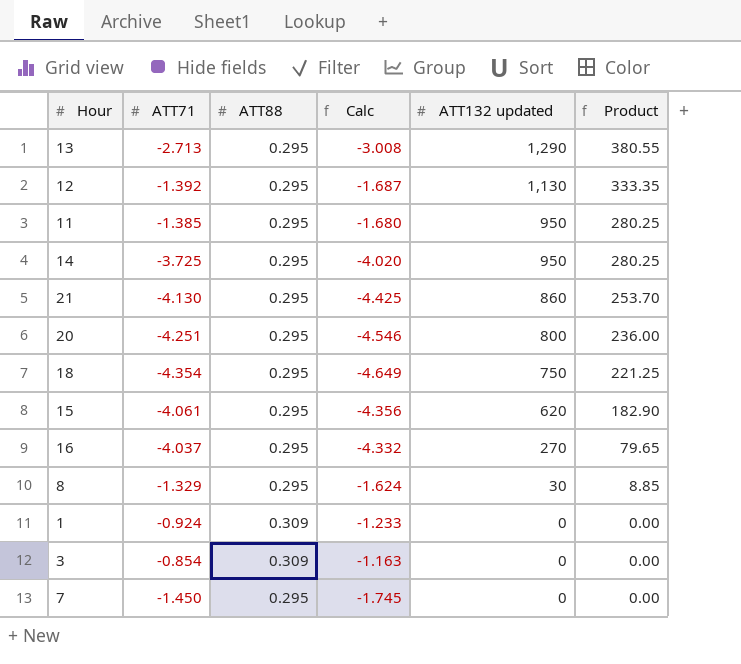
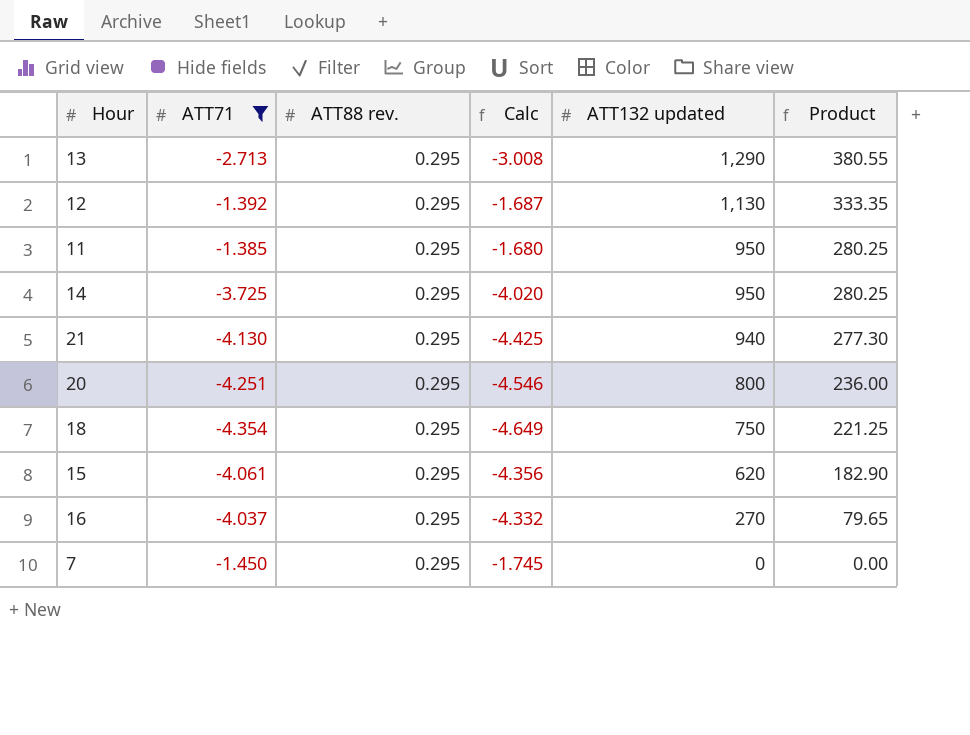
filter: none -> ATT71 <= -1.385
column name: ATT88 -> ATT88 rev.
21 | ATT132 updated: 860 -> 940
21 | Product: 253.70 -> 277.30

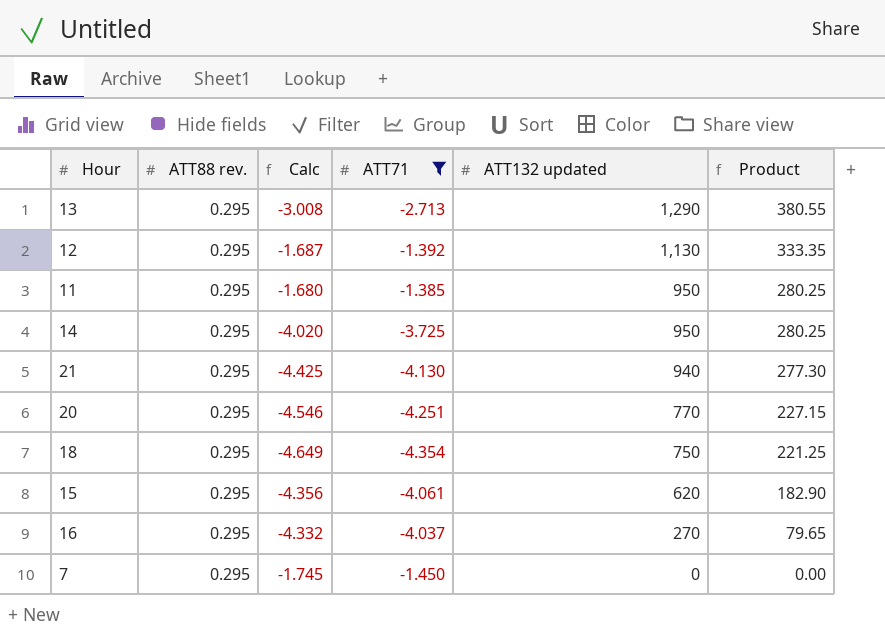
column ATT71 | position: 2 -> 4
20 | ATT132 updated: 800 -> 770
20 | Product: 236.00 -> 227.15

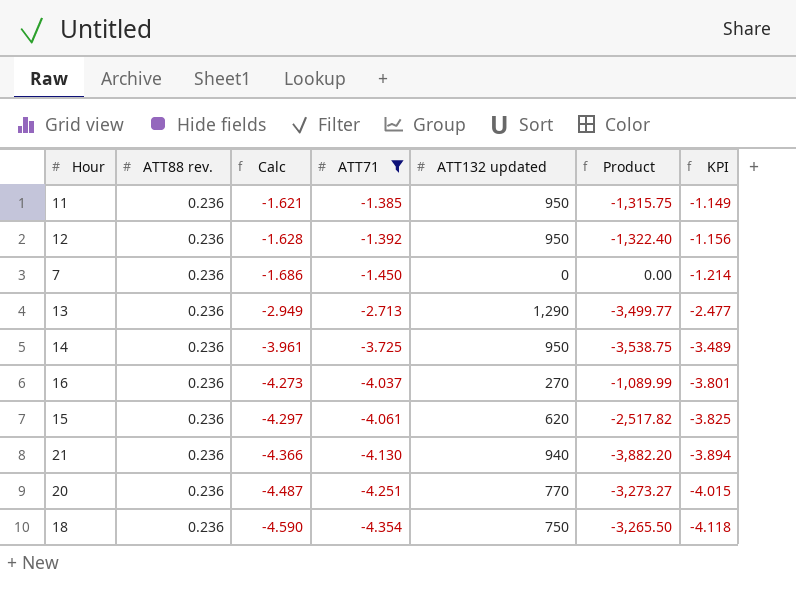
row order: ATT132 updated descending -> Calc descending
column Product | formula: [ATT88 rev.] * [ATT132 updated] -> [ATT71] * [ATT132 updated]
column KPI | formula: none -> [ATT88 rev.] + [ATT71]
11 | ATT88 rev.: 0.295 -> 0.236
11 | Calc: -1.680 -> -1.621
12 | ATT88 rev.: 0.295 -> 0.236
12 | Calc: -1.687 -> -1.628
12 | ATT132 updated: 1,130 -> 950
7 | ATT88 rev.: 0.295 -> 0.236
7 | Calc: -1.745 -> -1.686
13 | ATT88 rev.: 0.295 -> 0.236
13 | Calc: -3.008 -> -2.949
14 | ATT88 rev.: 0.295 -> 0.236
14 | Calc: -4.020 -> -3.961
16 | ATT88 rev.: 0.295 -> 0.236
16 | Calc: -4.332 -> -4.273
15 | ATT88 rev.: 0.295 -> 0.236
15 | Calc: -4.356 -> -4.297
21 | ATT88 rev.: 0.295 -> 0.236
21 | Calc: -4.425 -> -4.366
20 | ATT88 rev.: 0.295 -> 0.236
20 | Calc: -4.546 -> -4.487
18 | ATT88 rev.: 0.295 -> 0.236
18 | Calc: -4.649 -> -4.590

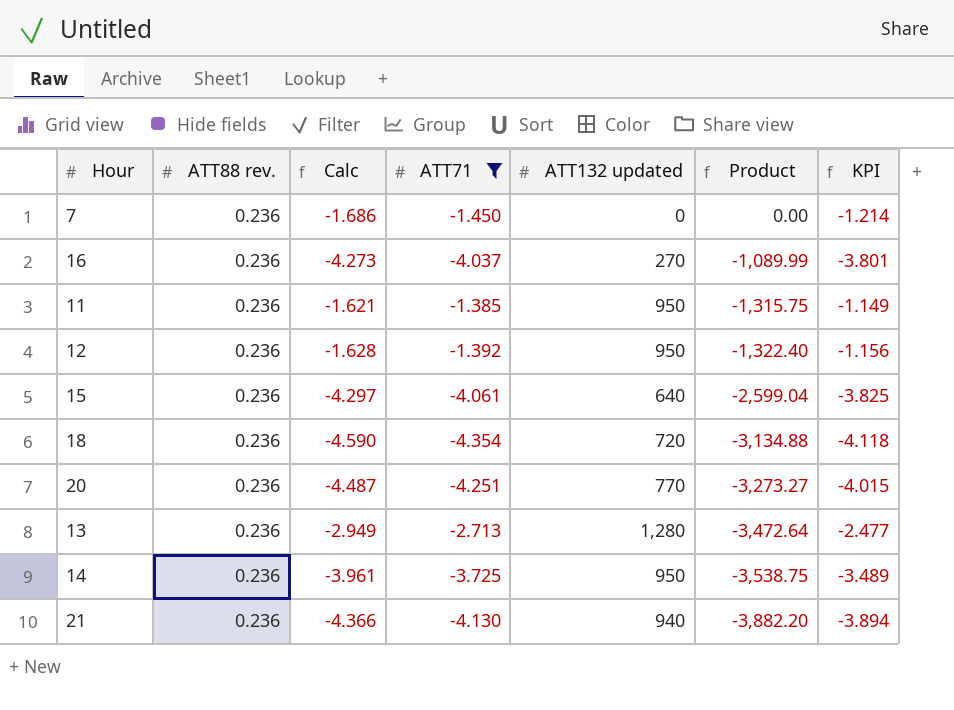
row order: Calc descending -> Product descending
15 | ATT132 updated: 620 -> 640
15 | Product: -2,517.82 -> -2,599.04
18 | ATT132 updated: 750 -> 720
18 | Product: -3,265.50 -> -3,134.88
13 | ATT132 updated: 1,290 -> 1,280
13 | Product: -3,499.77 -> -3,472.64

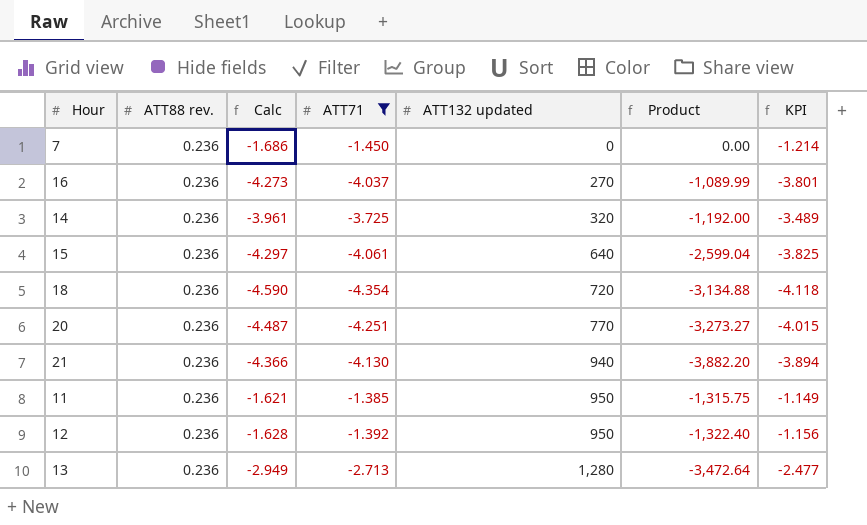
row order: Product descending -> ATT132 updated ascending
14 | ATT132 updated: 950 -> 320
14 | Product: -3,538.75 -> -1,192.00

